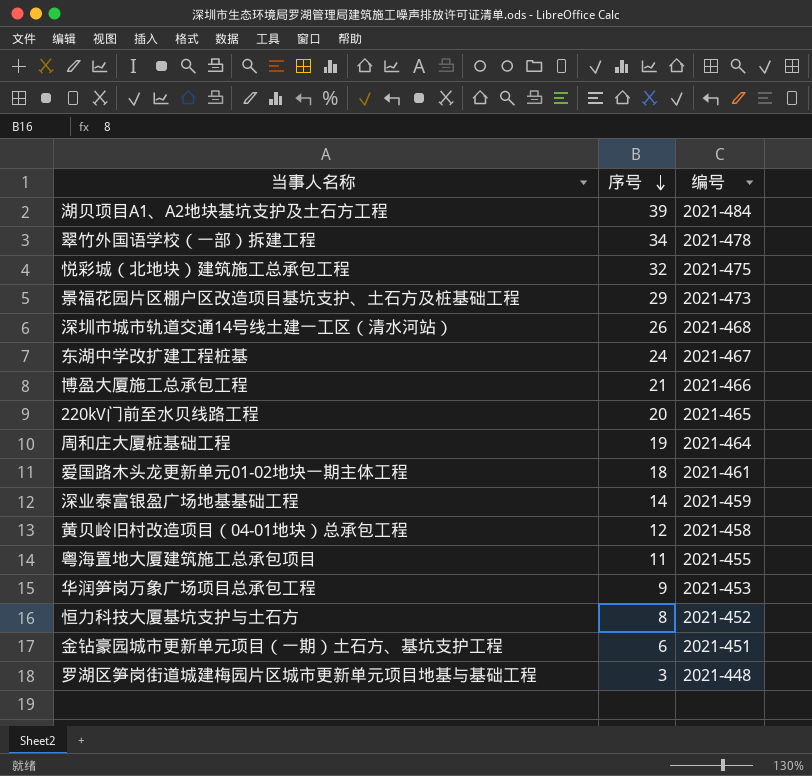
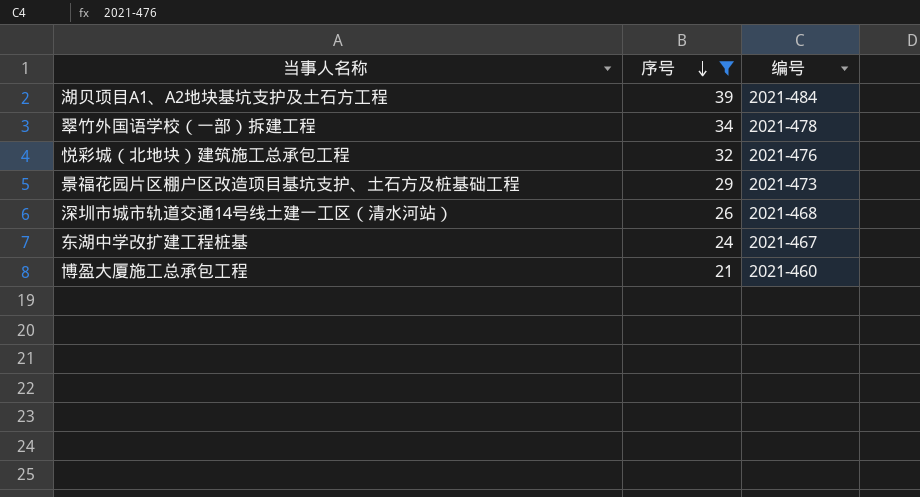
filter: none -> 序号 >= 21
悦彩城（北地块）建筑施工总承包工程 | 编号: 2021-475 -> 2021-476
博盈大厦施工总承包工程 | 编号: 2021-466 -> 2021-460

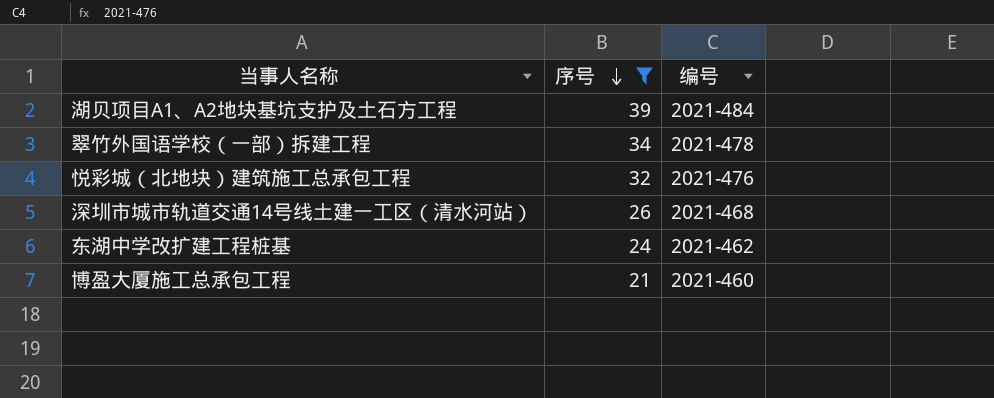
row 景福花园片区棚户区改造项目基坑支护、土石方及桩基础工程: 29 | 2021-473 -> none
东湖中学改扩建工程桩基 | 编号: 2021-467 -> 2021-462

